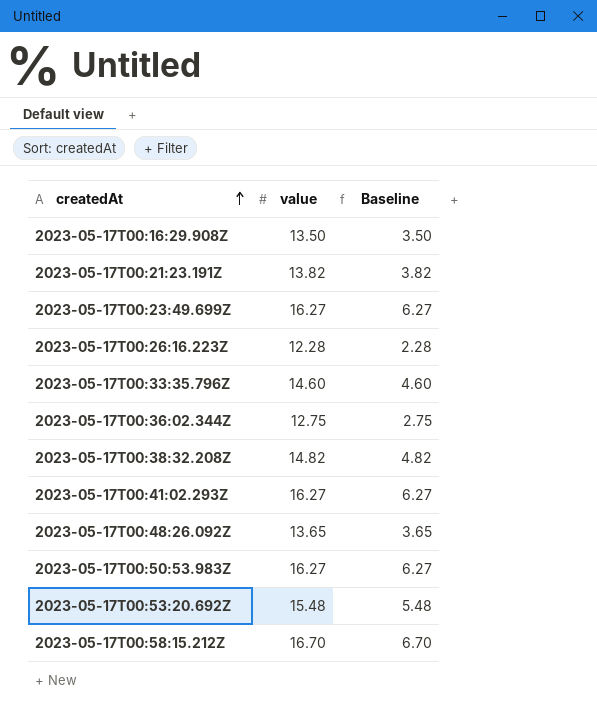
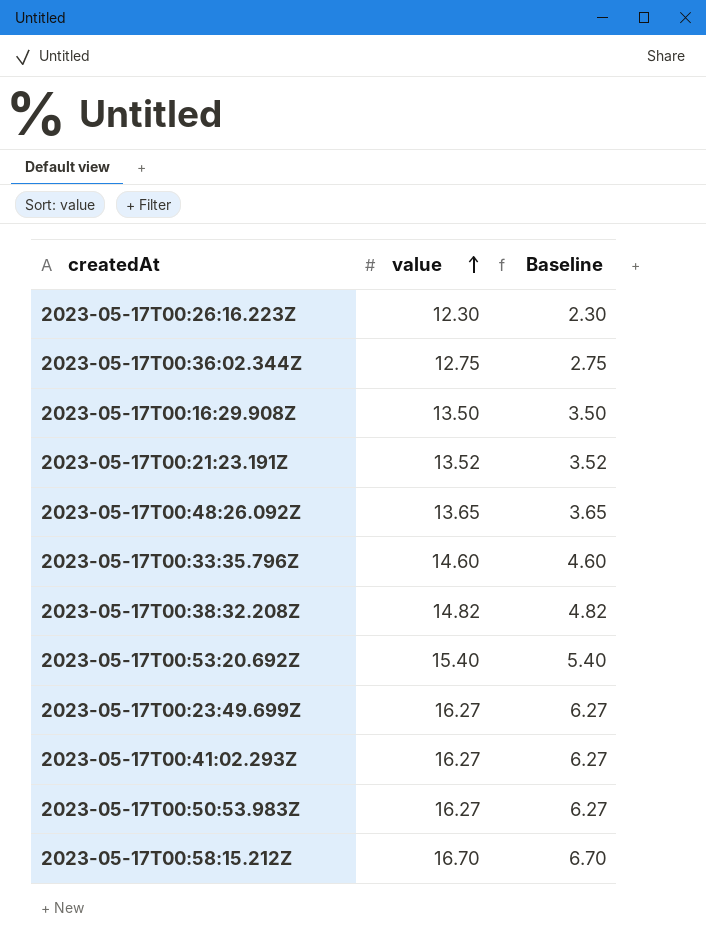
row order: createdAt ascending -> value ascending
2023-05-17T00:26:16.223Z | value: 12.28 -> 12.30
2023-05-17T00:26:16.223Z | Baseline: 2.28 -> 2.30
2023-05-17T00:21:23.191Z | value: 13.82 -> 13.52
2023-05-17T00:21:23.191Z | Baseline: 3.82 -> 3.52
2023-05-17T00:53:20.692Z | value: 15.48 -> 15.40
2023-05-17T00:53:20.692Z | Baseline: 5.48 -> 5.40

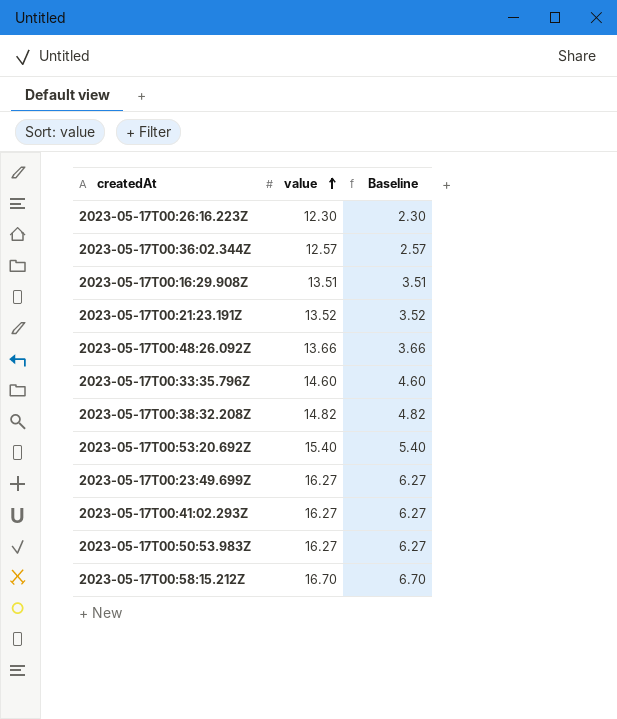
2023-05-17T00:36:02.344Z | value: 12.75 -> 12.57
2023-05-17T00:36:02.344Z | Baseline: 2.75 -> 2.57
2023-05-17T00:16:29.908Z | value: 13.50 -> 13.51
2023-05-17T00:16:29.908Z | Baseline: 3.50 -> 3.51
2023-05-17T00:48:26.092Z | value: 13.65 -> 13.66
2023-05-17T00:48:26.092Z | Baseline: 3.65 -> 3.66

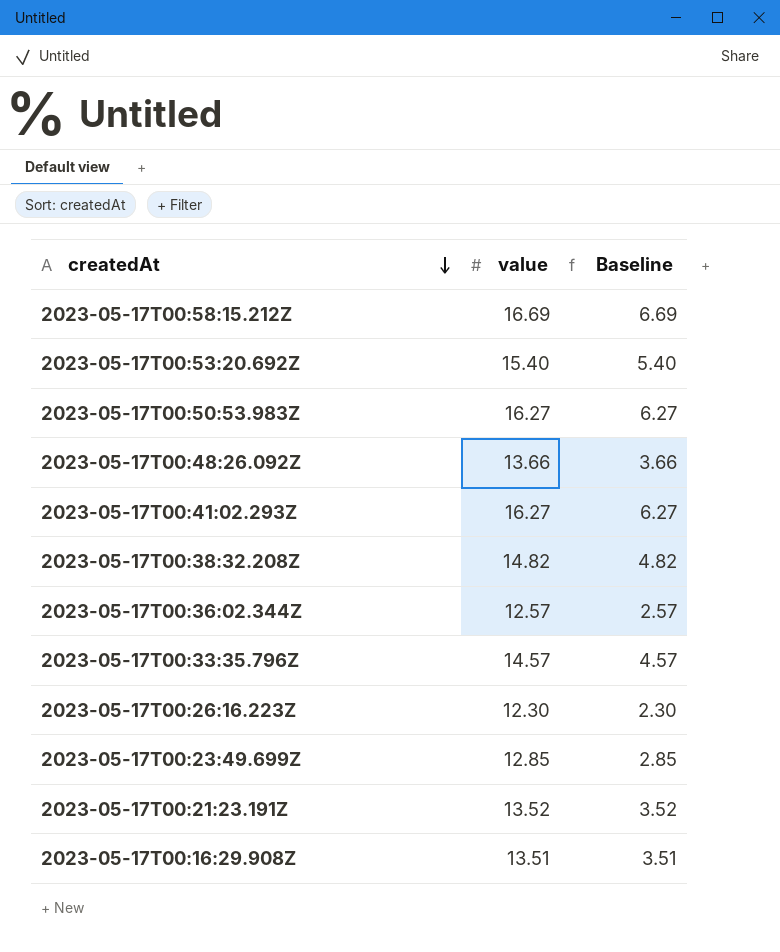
row order: value ascending -> createdAt descending
2023-05-17T00:58:15.212Z | value: 16.70 -> 16.69
2023-05-17T00:58:15.212Z | Baseline: 6.70 -> 6.69
2023-05-17T00:33:35.796Z | value: 14.60 -> 14.57
2023-05-17T00:33:35.796Z | Baseline: 4.60 -> 4.57
2023-05-17T00:23:49.699Z | value: 16.27 -> 12.85
2023-05-17T00:23:49.699Z | Baseline: 6.27 -> 2.85

